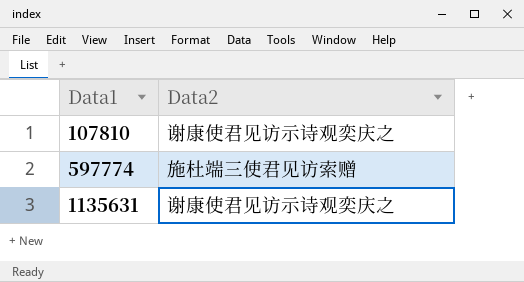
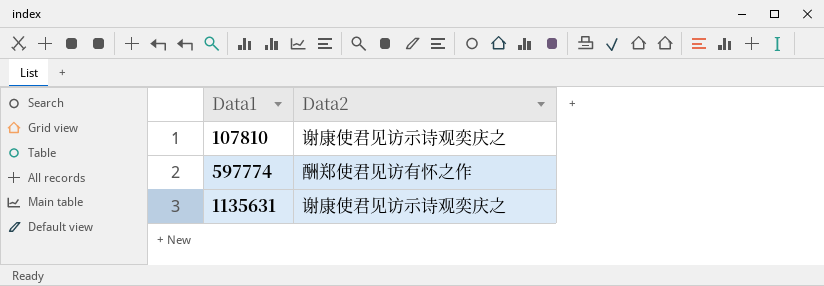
597774 | Data2: 施杜端三使君见访索赠 -> 酬郑使君见访有怀之作

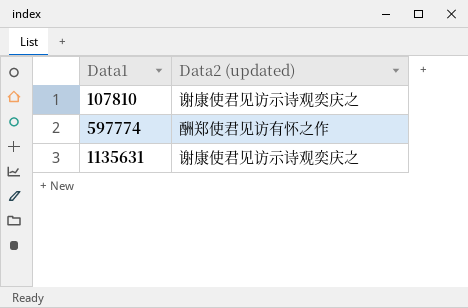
column name: Data2 -> Data2 (updated)

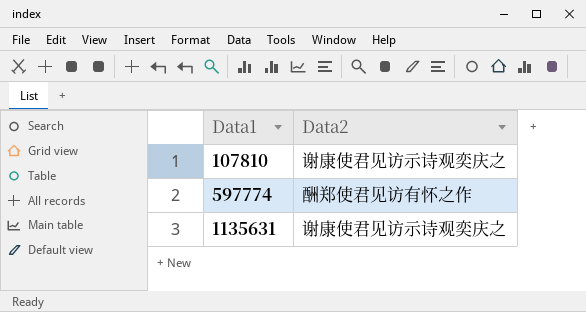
column name: Data2 (updated) -> Data2

